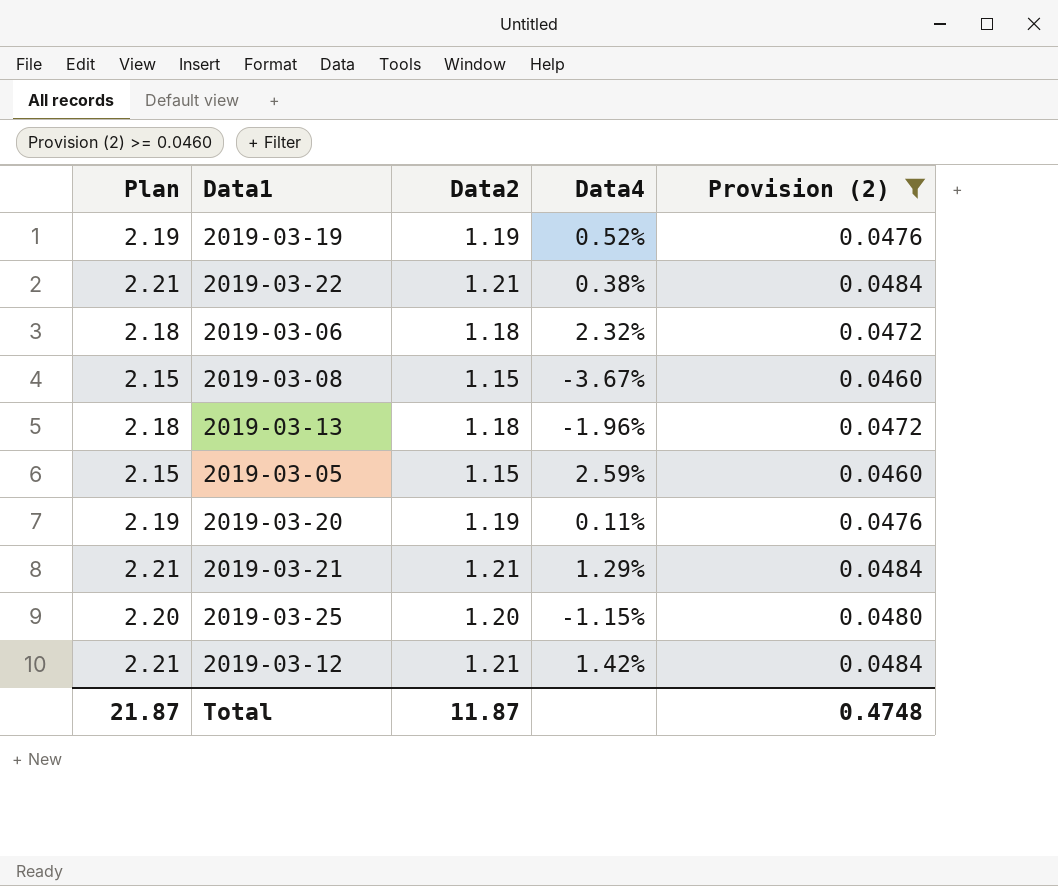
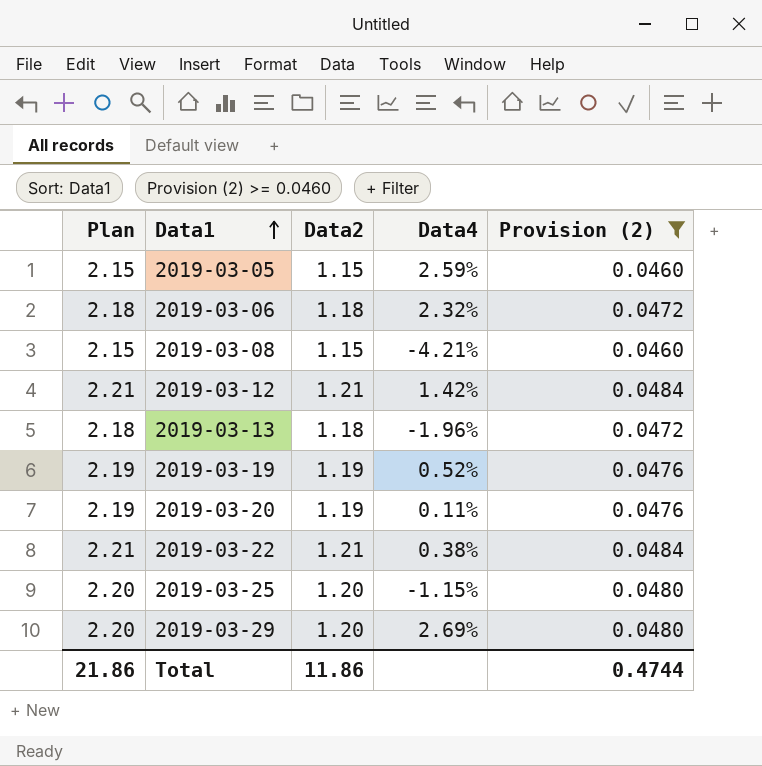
row order: none -> Data1 ascending
row 2019-03-21: 2.21 | 1.21 | 1.29% | 0.0484 -> none
2019-03-08 | Data4: -3.67% -> -4.21%
row 2019-03-29: none -> 2.20 | 1.20 | 2.69% | 0.0480
Total | Plan: 21.87 -> 21.86
Total | Data2: 11.87 -> 11.86
Total | Provision (2): 0.4748 -> 0.4744

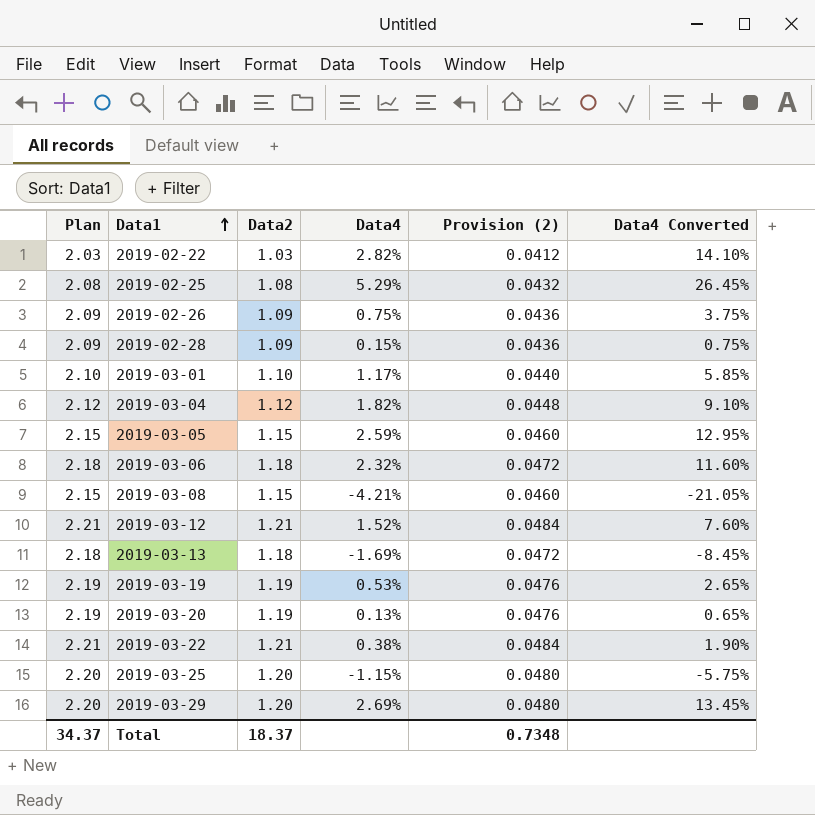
filter: Provision (2) >= 0.0460 -> none
column Data4 Converted | formula: none -> [Data4] * 5
2019-03-12 | Data4: 1.42% -> 1.52%
2019-03-13 | Data4: -1.96% -> -1.69%
2019-03-19 | Data4: 0.52% -> 0.53%
2019-03-20 | Data4: 0.11% -> 0.13%
Total | Plan: 21.86 -> 34.37
Total | Data2: 11.86 -> 18.37
Total | Provision (2): 0.4744 -> 0.7348

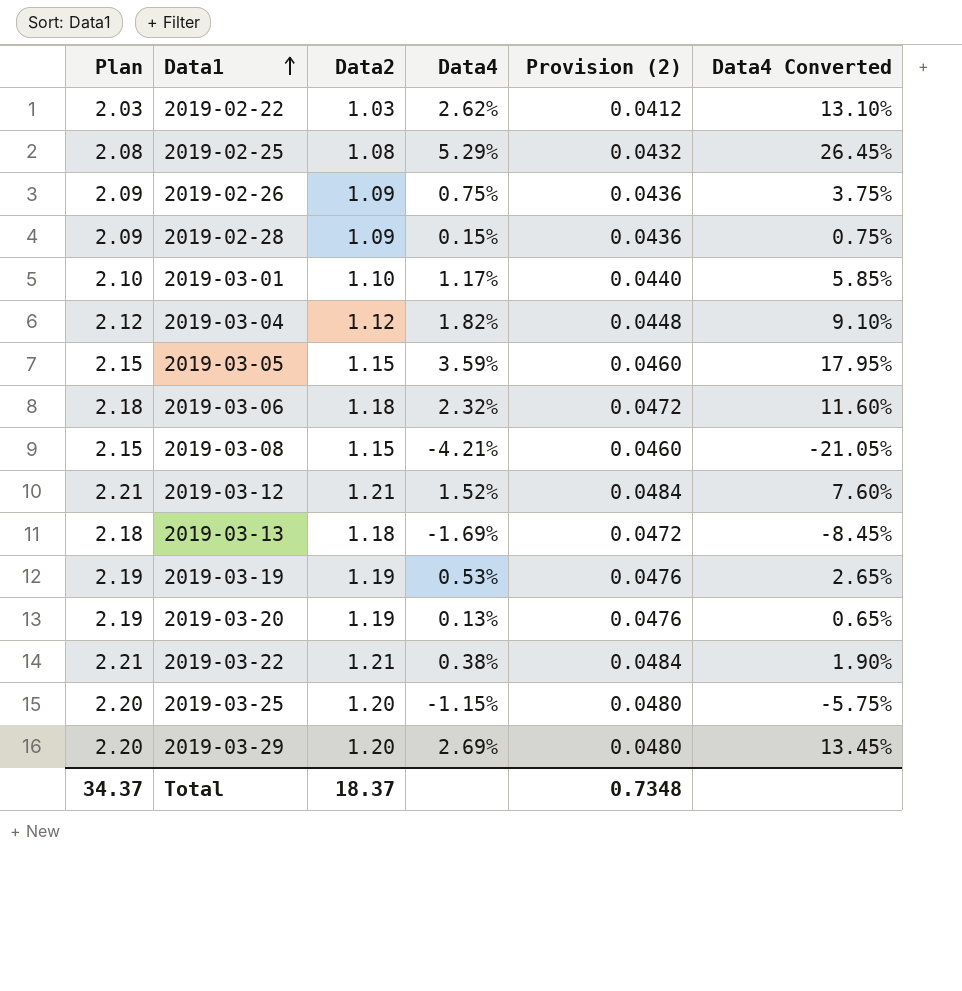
2019-02-22 | Data4: 2.82% -> 2.62%
2019-02-22 | Data4 Converted: 14.10% -> 13.10%
2019-03-05 | Data4: 2.59% -> 3.59%
2019-03-05 | Data4 Converted: 12.95% -> 17.95%

